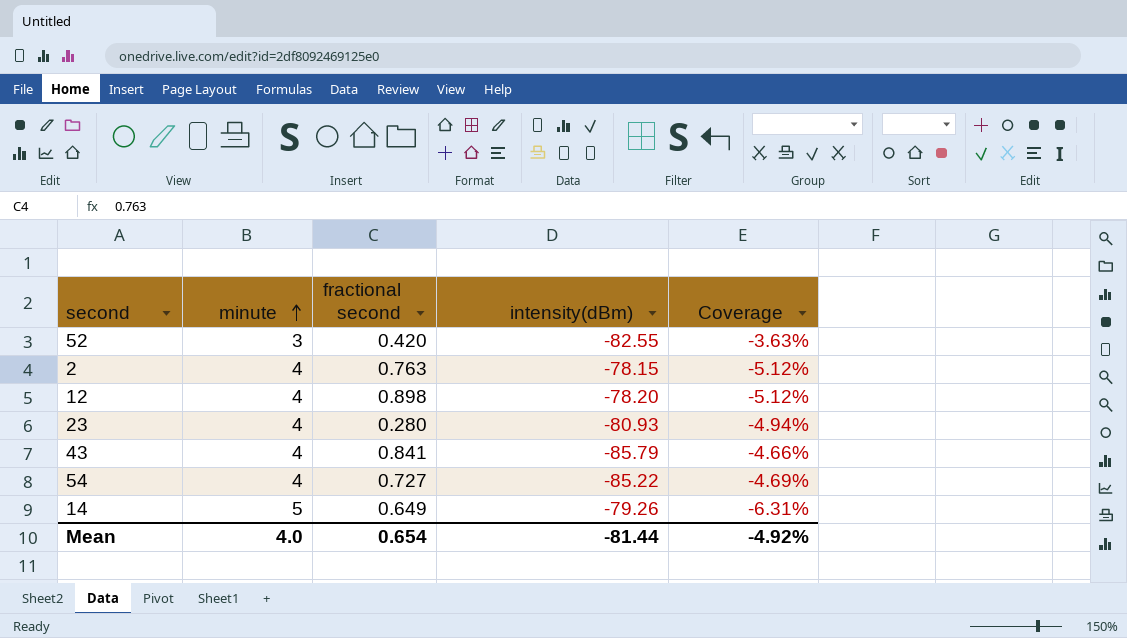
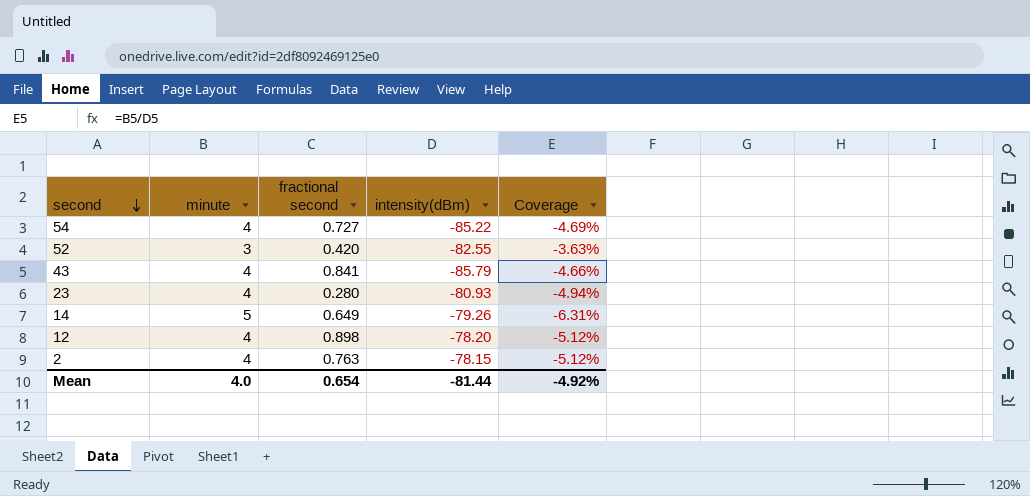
row order: minute ascending -> second descending

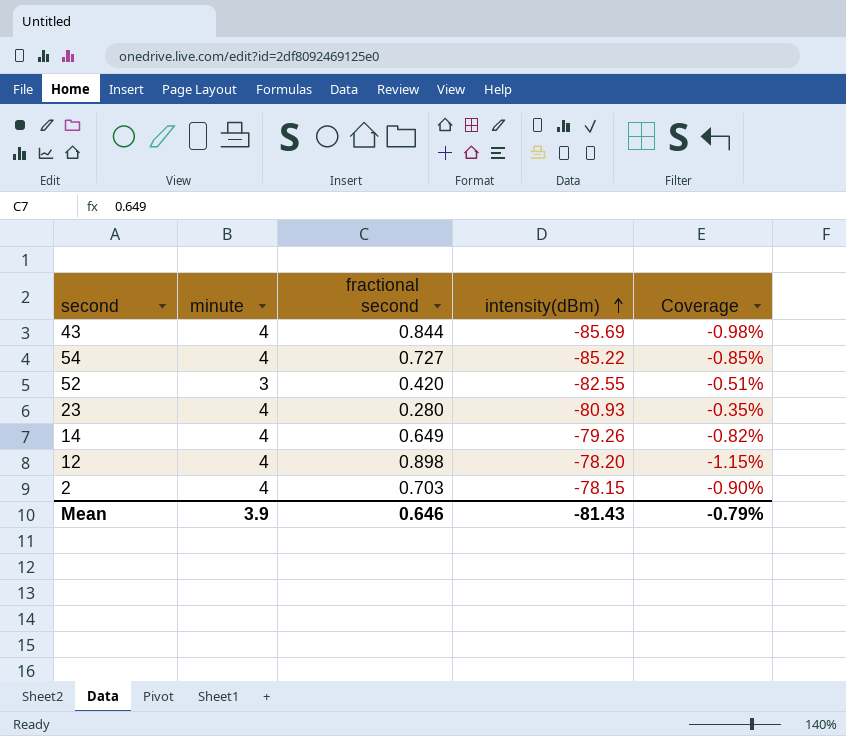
row order: second descending -> intensity(dBm) ascending
column Coverage | formula: [minute] / [intensity(dBm)] -> [fractional second] / [intensity(dBm)]
43 | fractional second: 0.841 -> 0.844
43 | intensity(dBm): -85.79 -> -85.69
14 | minute: 5 -> 4
2 | fractional second: 0.763 -> 0.703
Mean | minute: 4.0 -> 3.9
Mean | fractional second: 0.654 -> 0.646
Mean | intensity(dBm): -81.44 -> -81.43
Mean | Coverage: -4.92% -> -0.79%

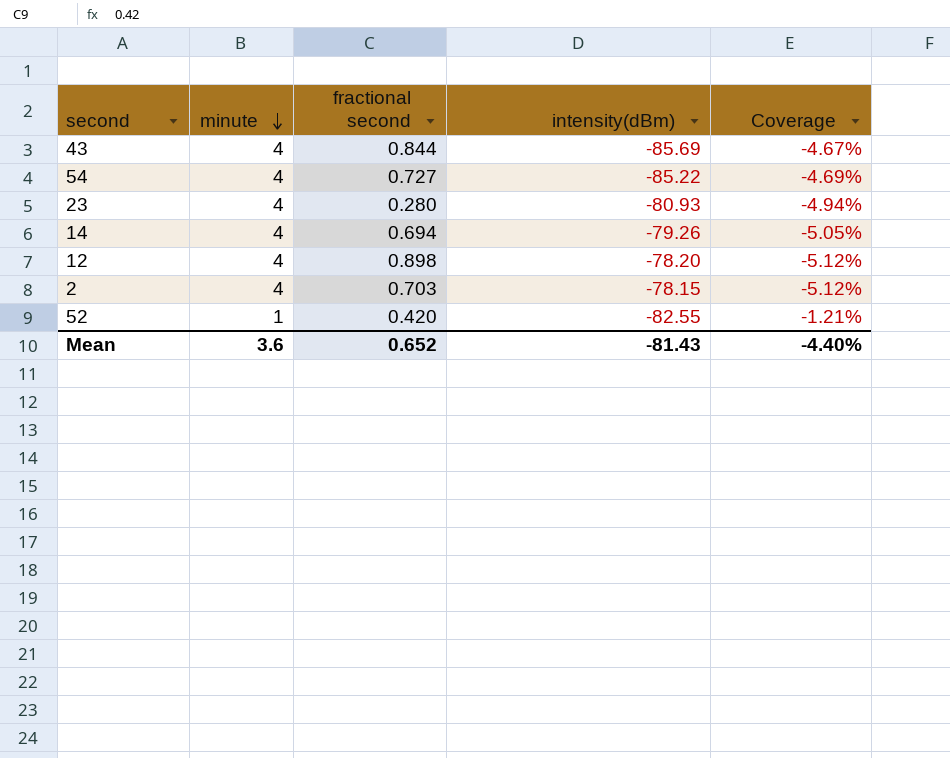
row order: intensity(dBm) ascending -> minute descending
column Coverage | formula: [fractional second] / [intensity(dBm)] -> [minute] / [intensity(dBm)]
14 | fractional second: 0.649 -> 0.694
52 | minute: 3 -> 1
Mean | minute: 3.9 -> 3.6
Mean | fractional second: 0.646 -> 0.652
Mean | Coverage: -0.79% -> -4.40%

